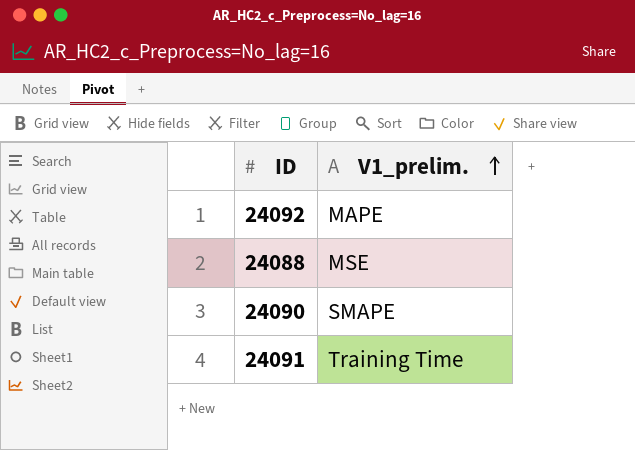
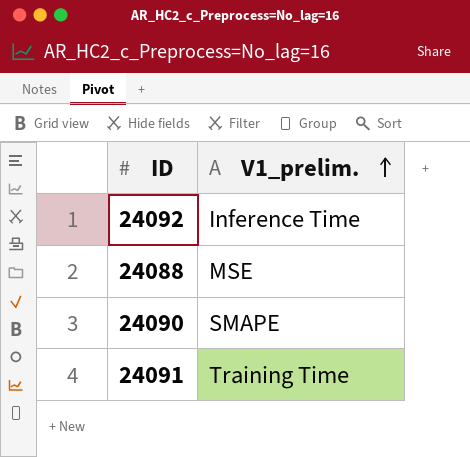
24092 | V1_prelim.: MAPE -> Inference Time

